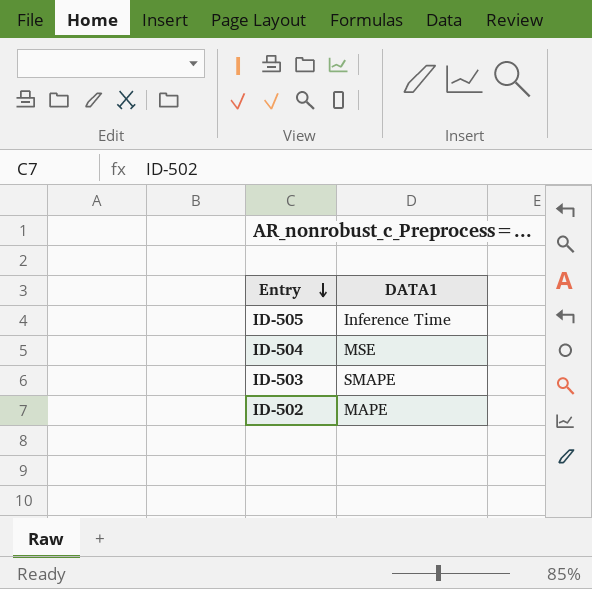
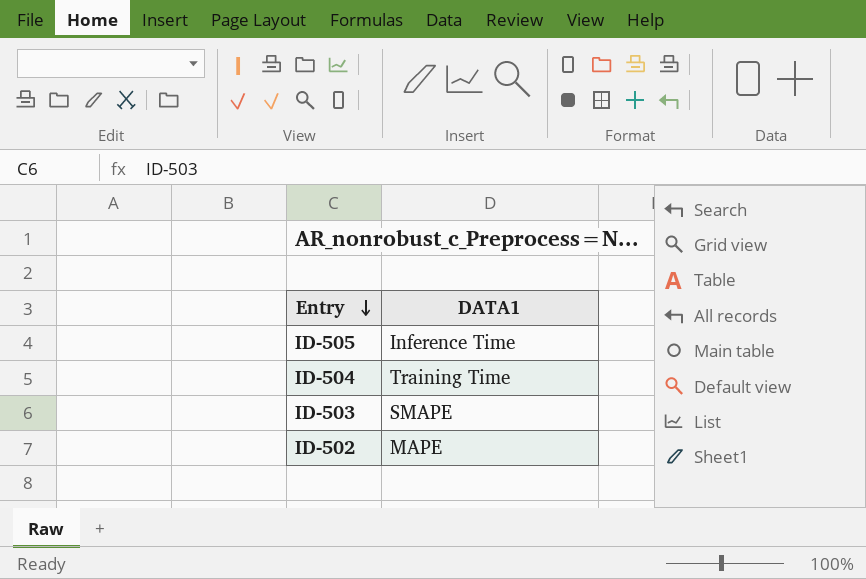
ID-504 | DATA1: MSE -> Training Time

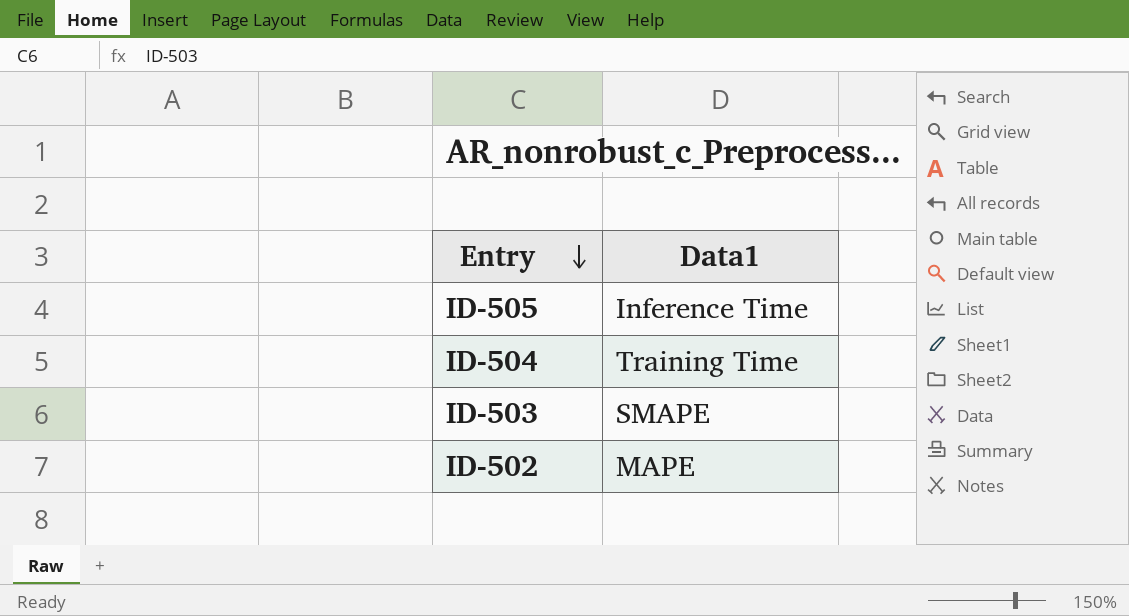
column name: DATA1 -> Data1

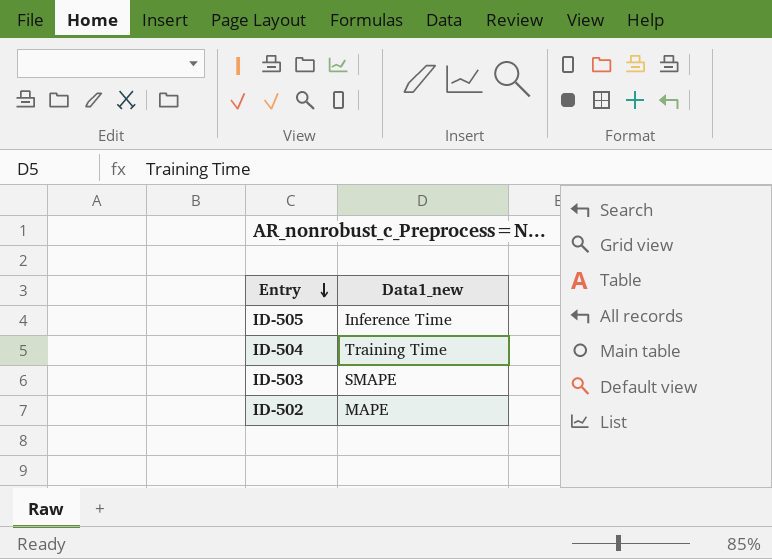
column name: Data1 -> Data1_new

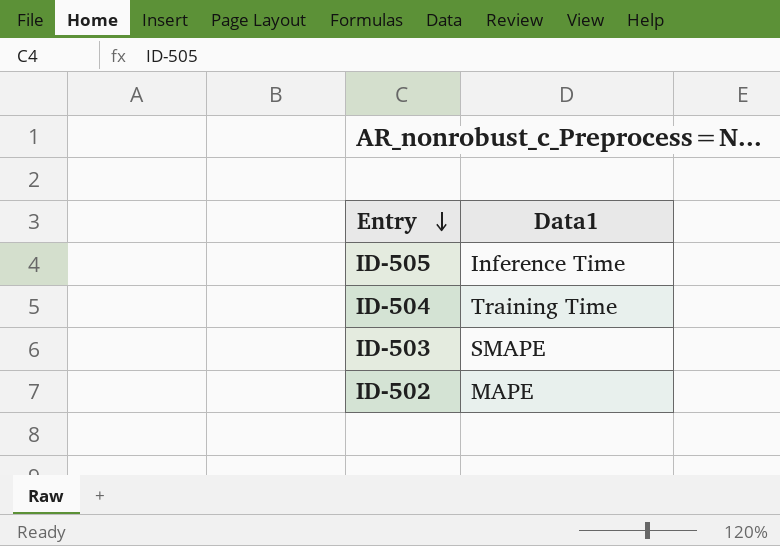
column name: Data1_new -> Data1

